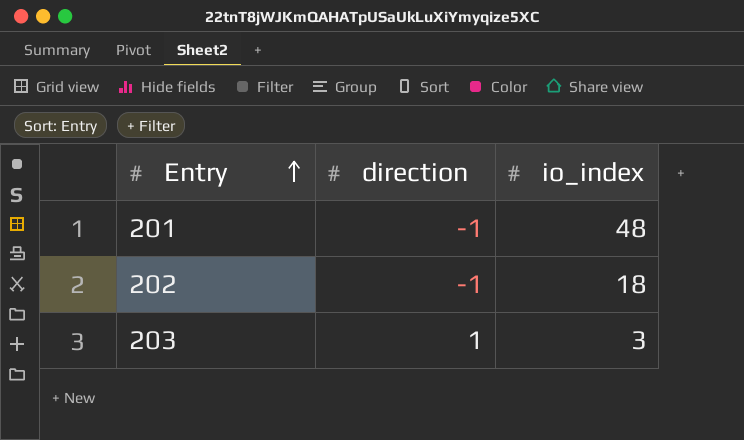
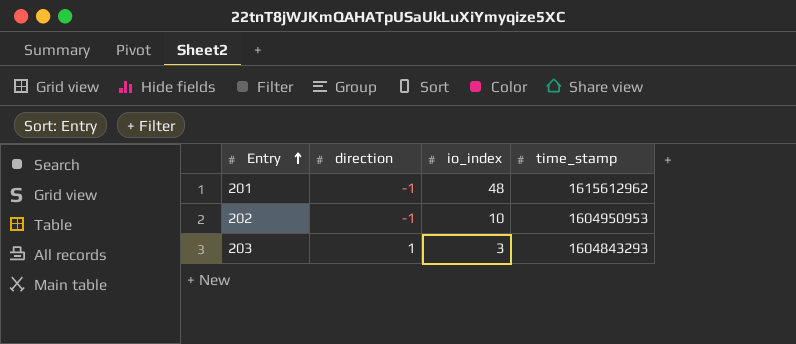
column time_stamp | position: none -> 4
202 | io_index: 18 -> 10

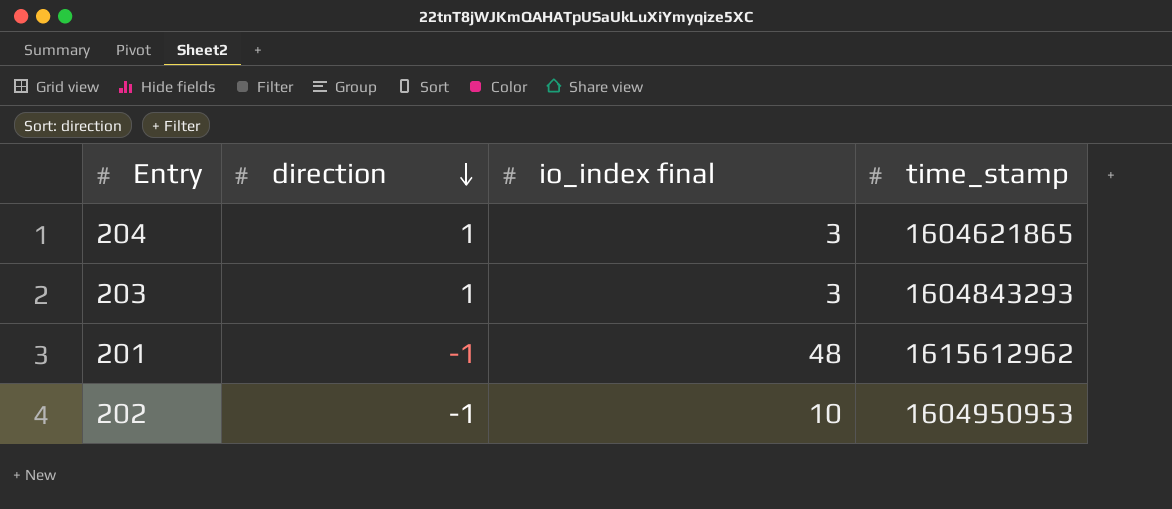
row order: Entry ascending -> direction descending
column name: io_index -> io_index final
row 204: none -> 1 | 3 | 1604621865

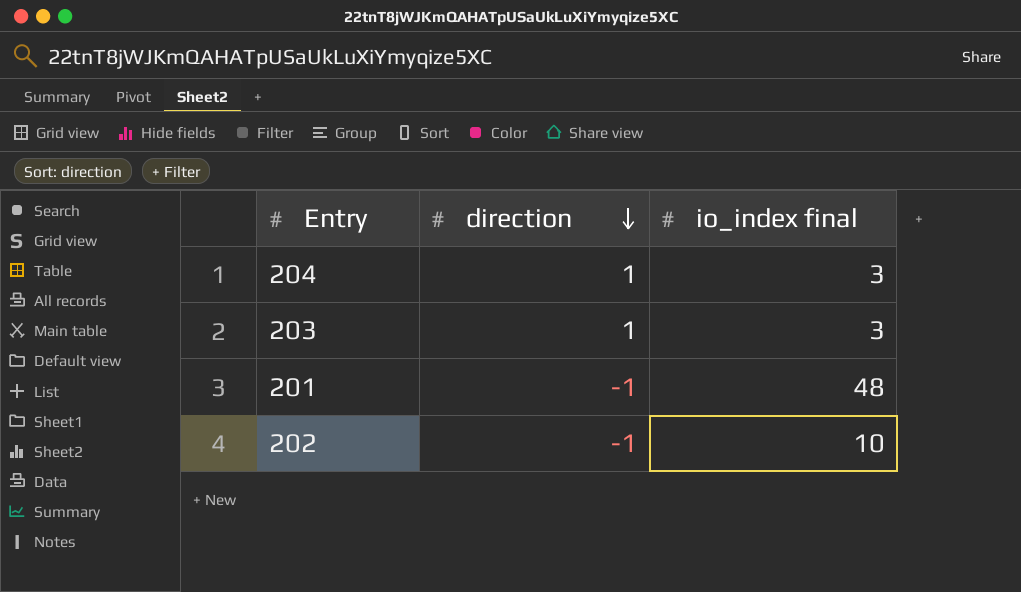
column time_stamp | position: 4 -> none

